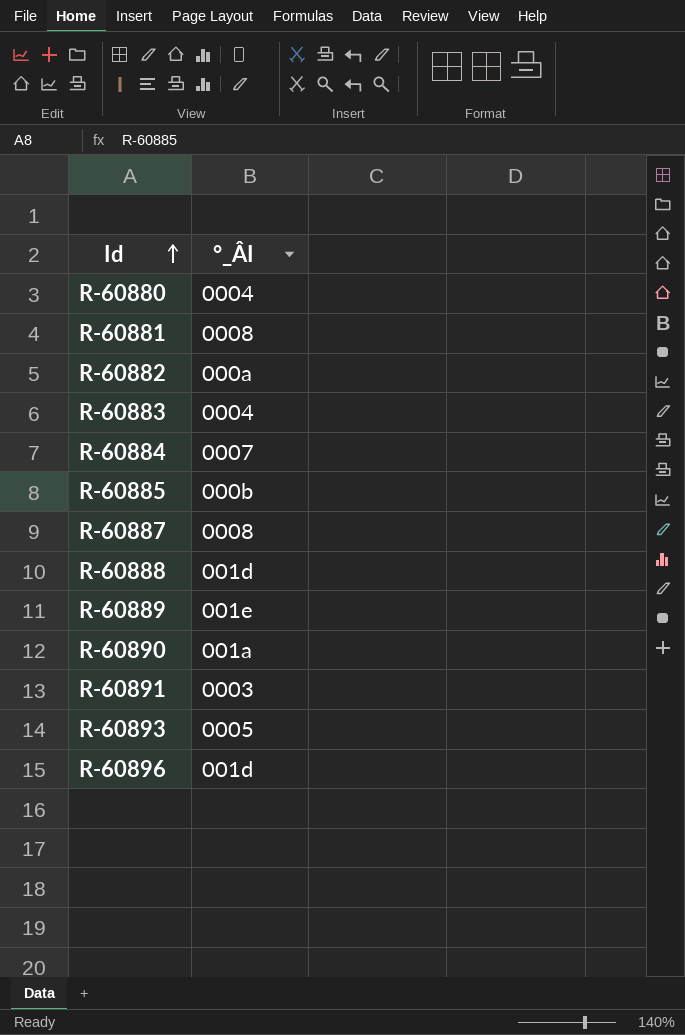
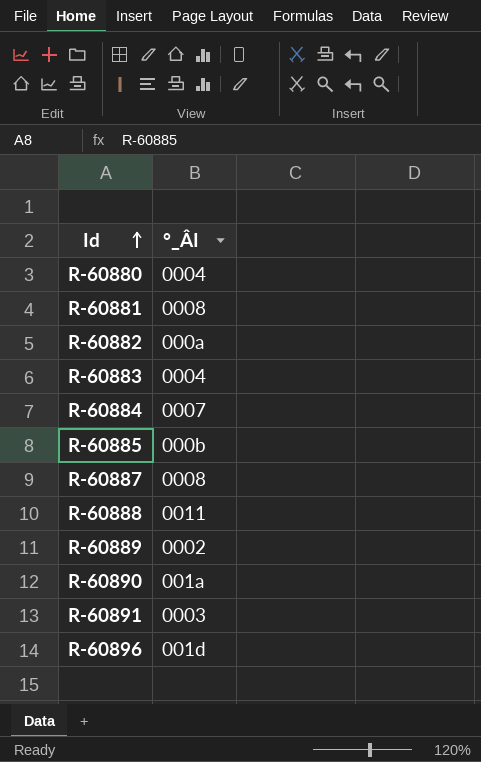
row R-60893: 0005 -> none
R-60888 | °_ÂI: 001d -> 0011
R-60889 | °_ÂI: 001e -> 0002

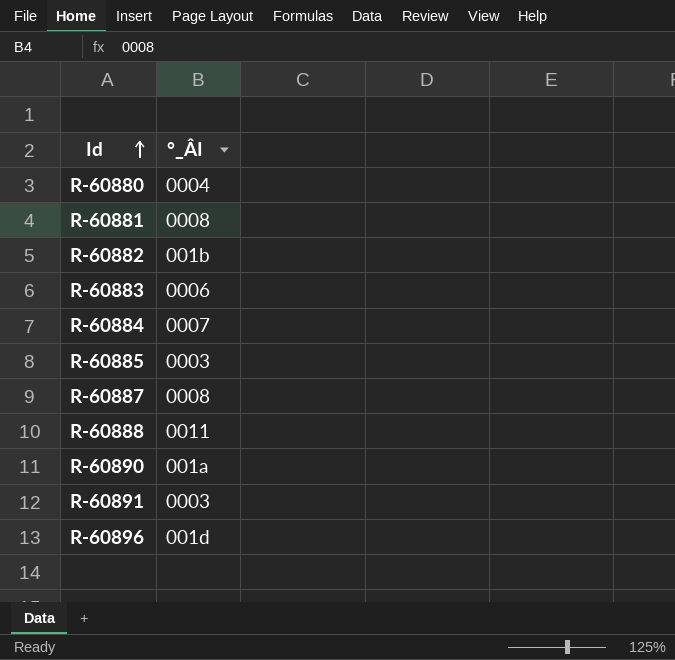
row R-60889: 0002 -> none
R-60882 | °_ÂI: 000a -> 001b
R-60883 | °_ÂI: 0004 -> 0006
R-60885 | °_ÂI: 000b -> 0003

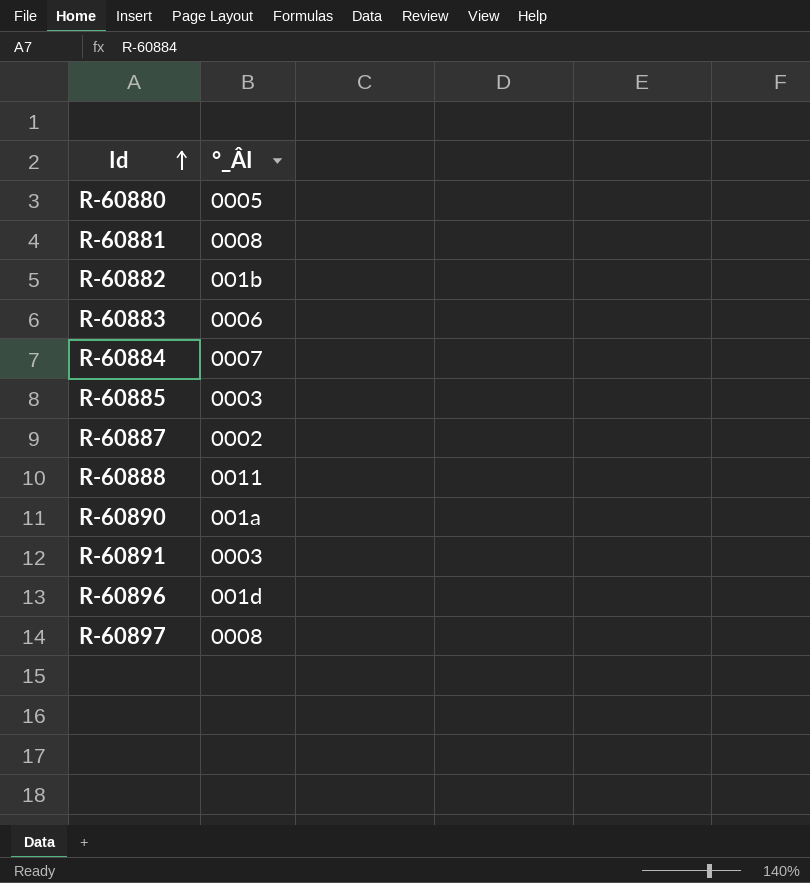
R-60880 | °_ÂI: 0004 -> 0005
R-60887 | °_ÂI: 0008 -> 0002
row R-60897: none -> 0008

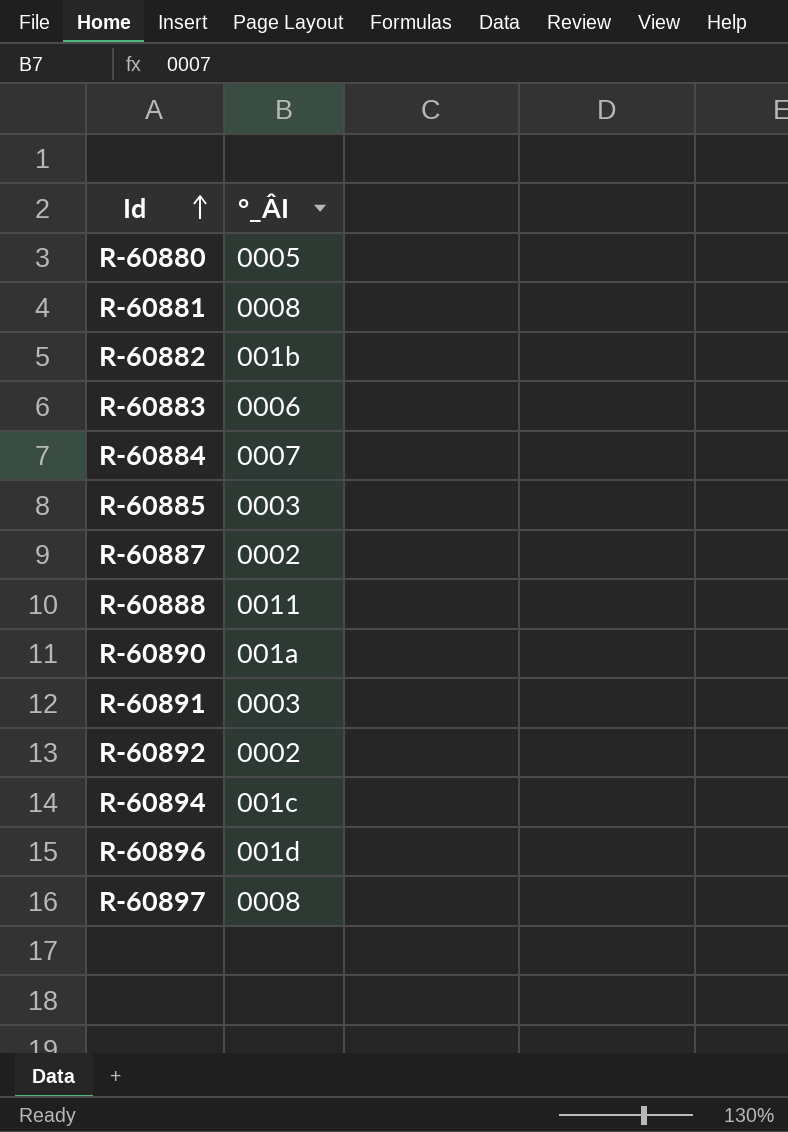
row R-60892: none -> 0002
row R-60894: none -> 001c

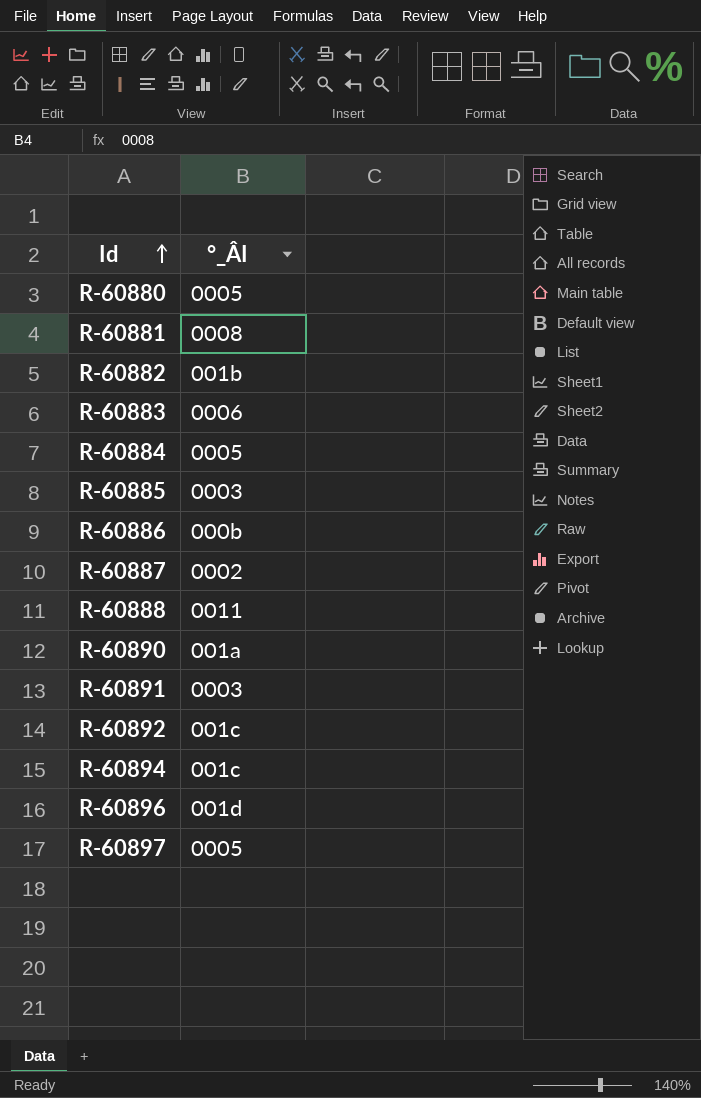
R-60884 | °_ÂI: 0007 -> 0005
row R-60886: none -> 000b
R-60892 | °_ÂI: 0002 -> 001c
R-60897 | °_ÂI: 0008 -> 0005

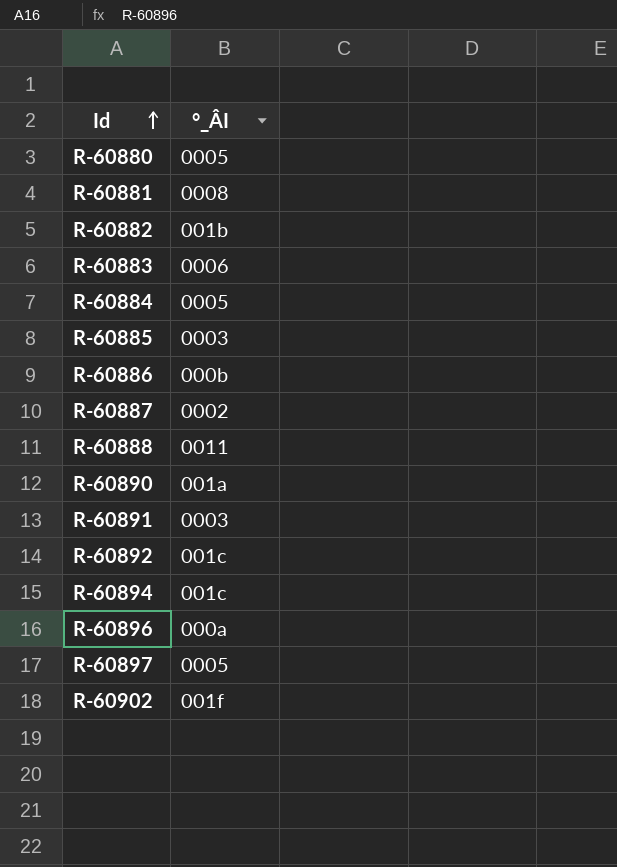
R-60896 | °_ÂI: 001d -> 000a
row R-60902: none -> 001f

